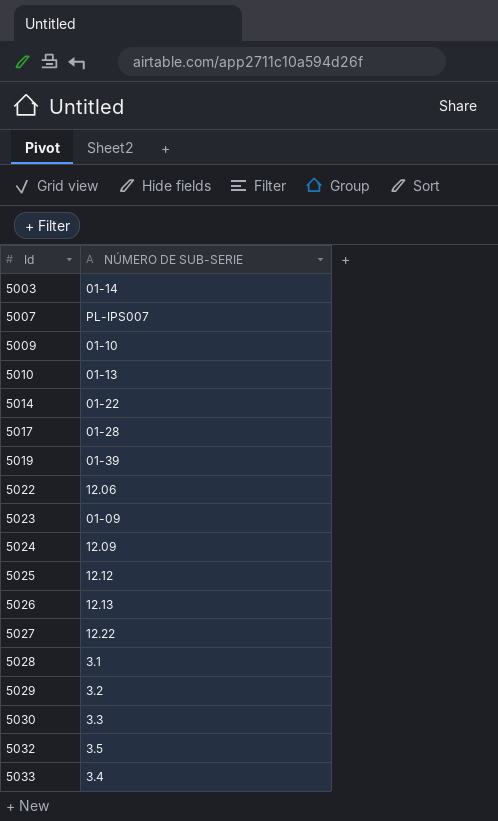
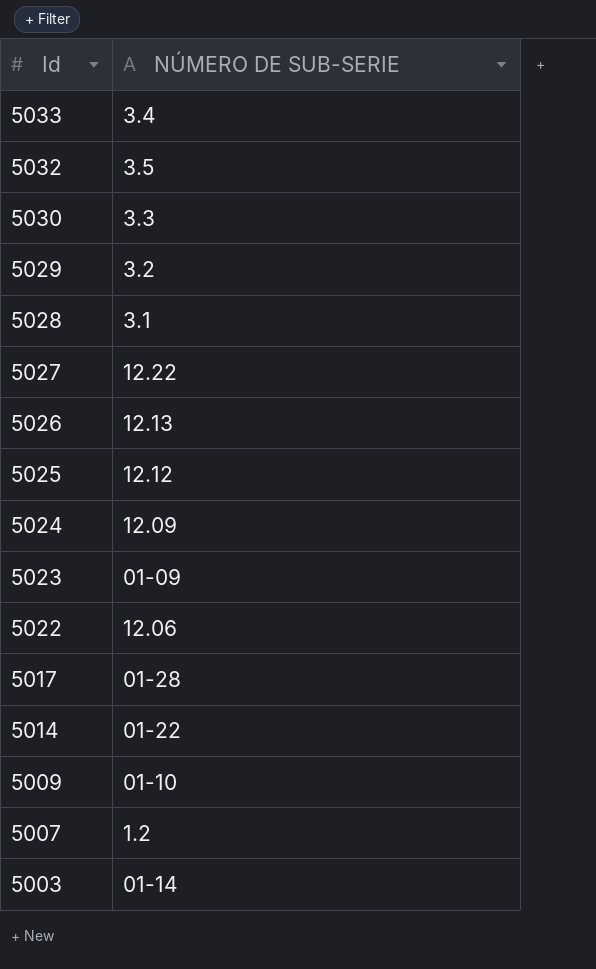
row order: Id ascending -> Id descending
row 5010: 01-13 -> none
row 5019: 01-39 -> none
5007 | NÚMERO DE SUB-SERIE: PL-IPS007 -> 1.2

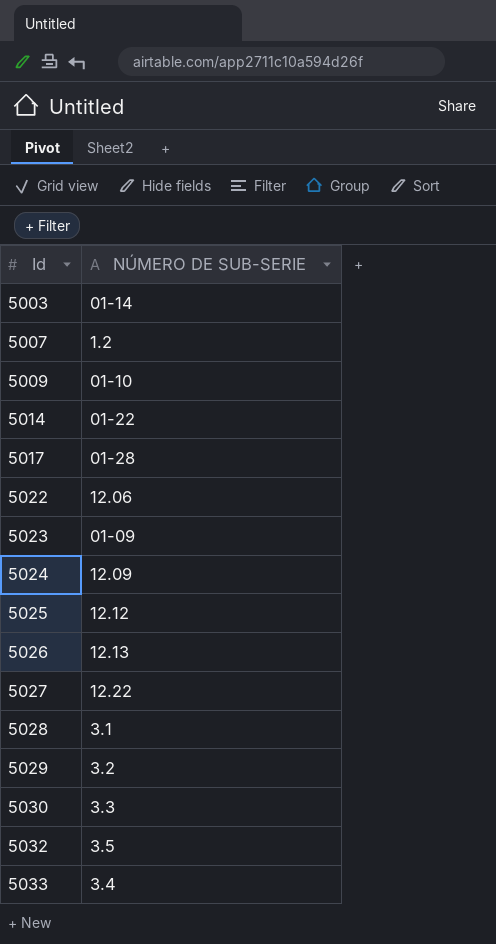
row order: Id descending -> Id ascending

